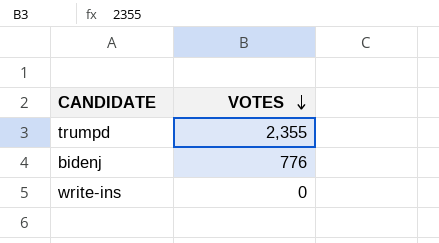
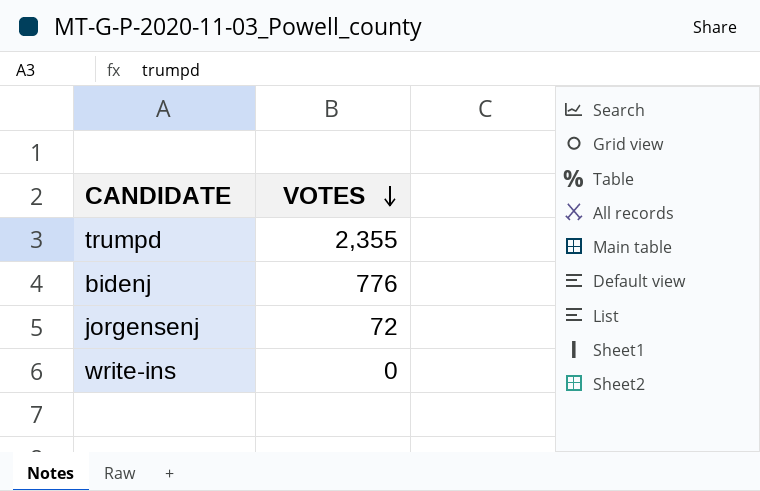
row jorgensenj: none -> 72

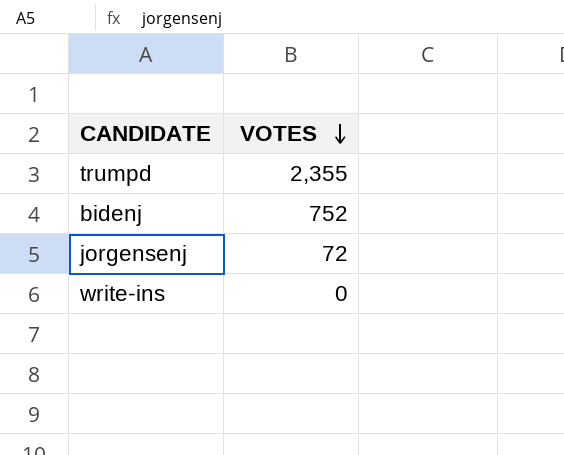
bidenj | VOTES: 776 -> 752

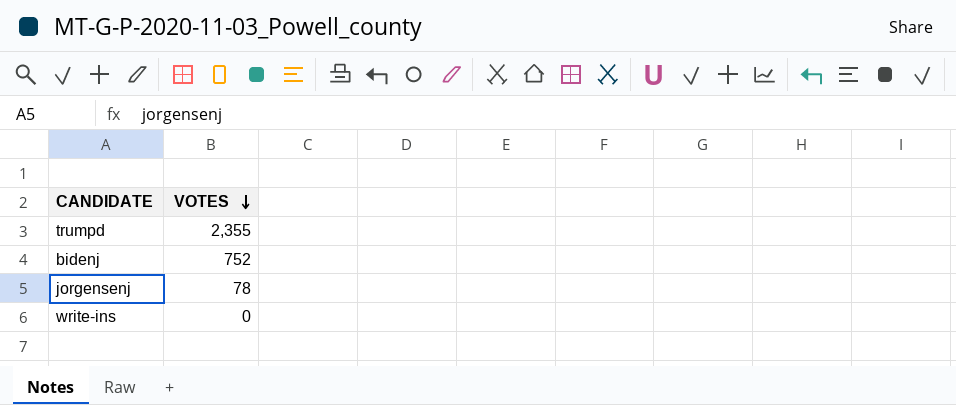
jorgensenj | VOTES: 72 -> 78

